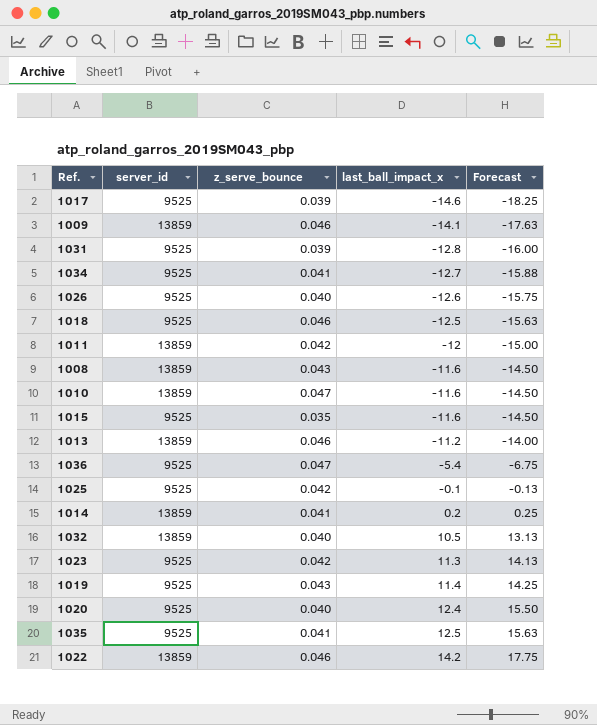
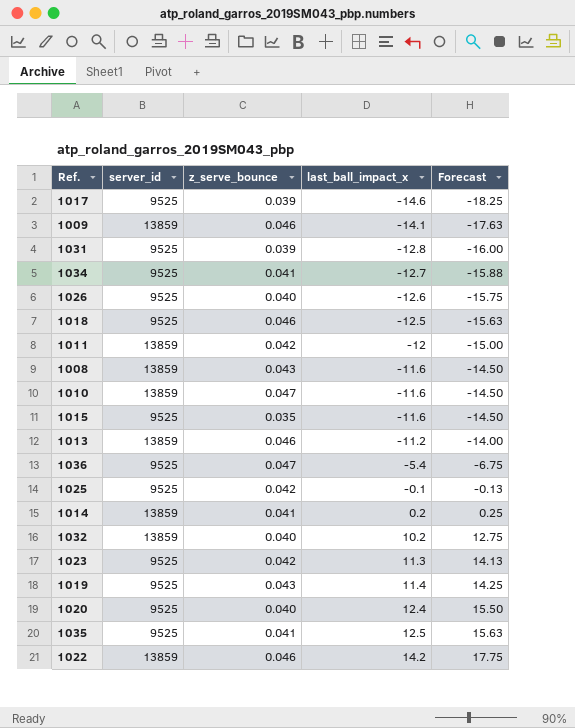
1032 | last_ball_impact_x: 10.5 -> 10.2
1032 | Forecast: 13.13 -> 12.75

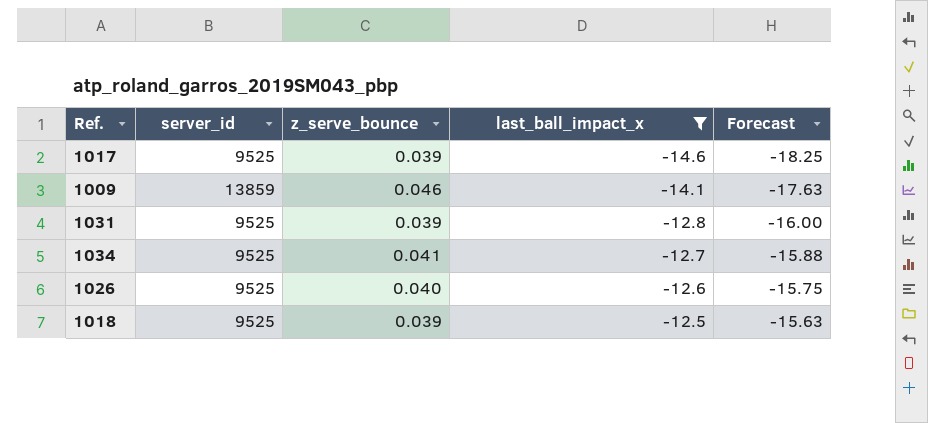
filter: none -> last_ball_impact_x <= -12.5
1018 | z_serve_bounce: 0.046 -> 0.039

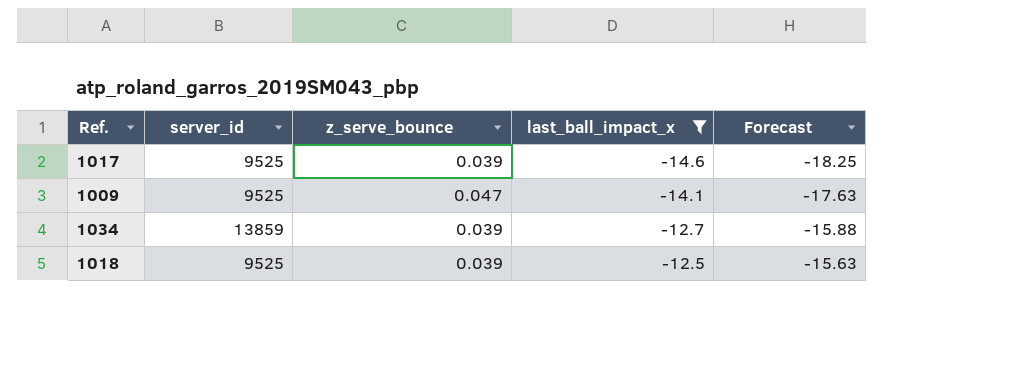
row 1031: 9525 | 0.039 | -12.8 | -16.00 -> none
row 1026: 9525 | 0.040 | -12.6 | -15.75 -> none
1009 | server_id: 13859 -> 9525
1009 | z_serve_bounce: 0.046 -> 0.047
1034 | server_id: 9525 -> 13859
1034 | z_serve_bounce: 0.041 -> 0.039

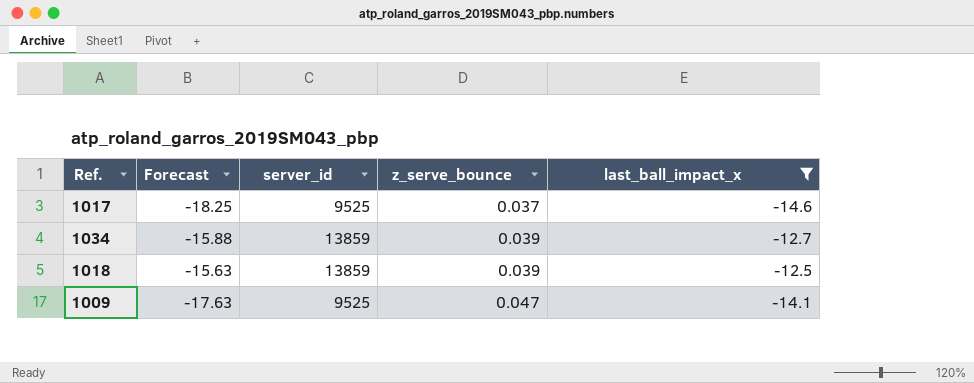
row order: last_ball_impact_x ascending -> z_serve_bounce ascending
column Forecast | position: 5 -> 2
1017 | z_serve_bounce: 0.039 -> 0.037
1018 | server_id: 9525 -> 13859

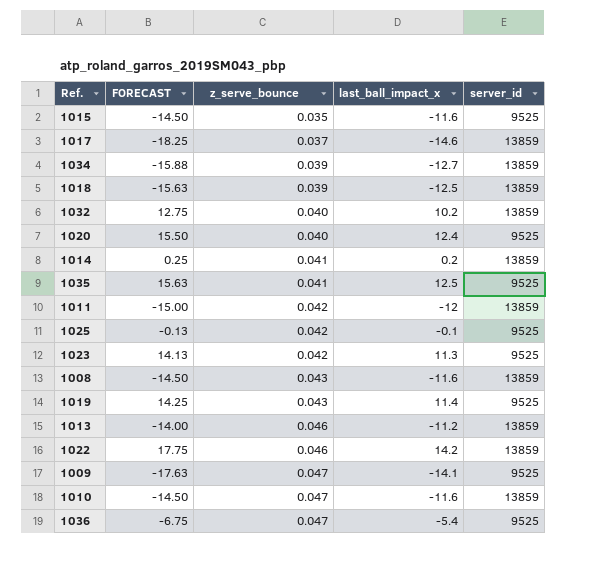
filter: last_ball_impact_x <= -12.5 -> none
column name: Forecast -> FORECAST
column server_id | position: 3 -> 5
1017 | server_id: 9525 -> 13859

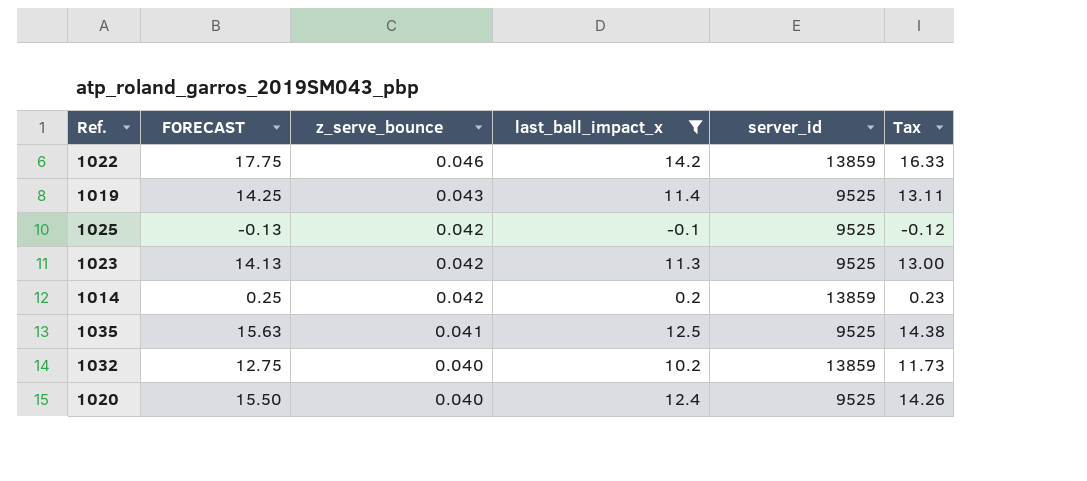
filter: none -> last_ball_impact_x >= -0.1
row order: z_serve_bounce ascending -> z_serve_bounce descending
column Tax | formula: none -> [last_ball_impact_x] * 1.15
1014 | z_serve_bounce: 0.041 -> 0.042

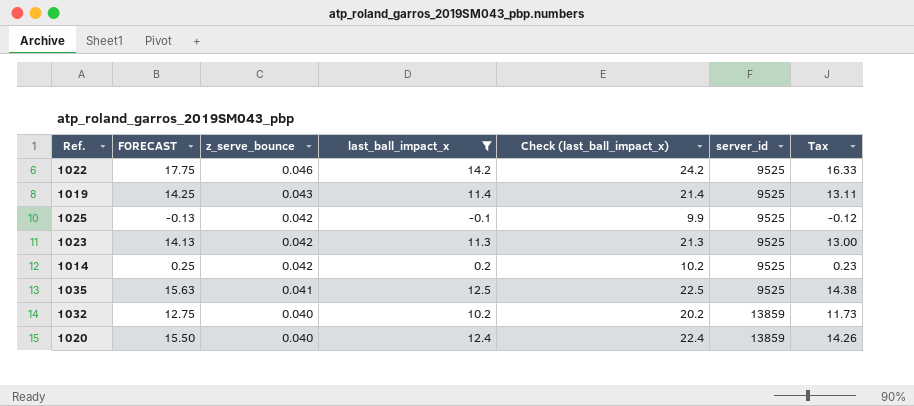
column Check (last_ball_impact_x) | formula: none -> [last_ball_impact_x] + 10
1022 | server_id: 13859 -> 9525
1014 | server_id: 13859 -> 9525
1020 | server_id: 9525 -> 13859

